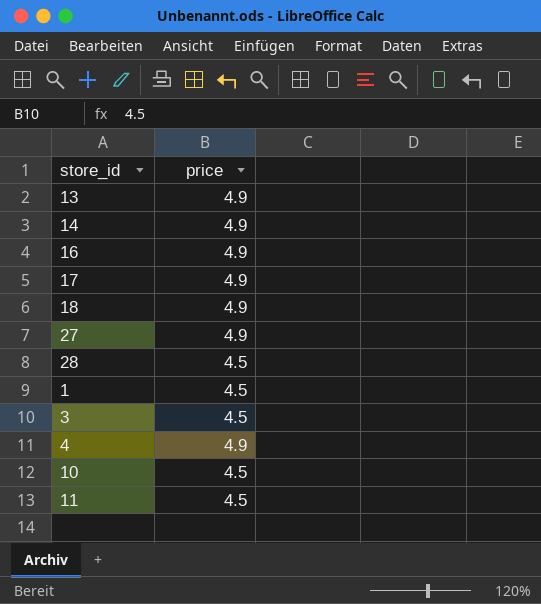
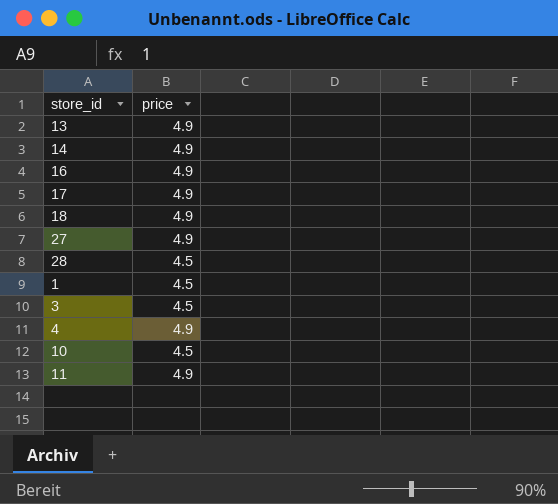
11 | price: 4.5 -> 4.9

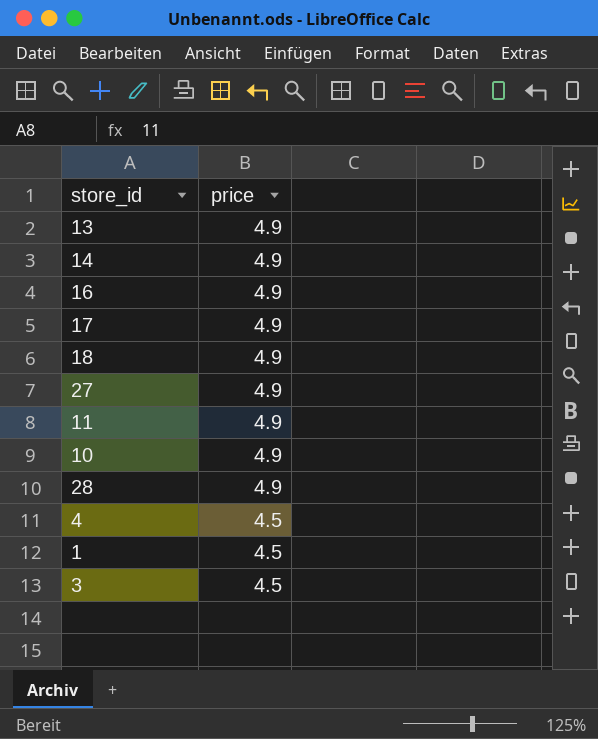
row order: none -> price descending
10 | price: 4.5 -> 4.9
28 | price: 4.5 -> 4.9
4 | price: 4.9 -> 4.5

